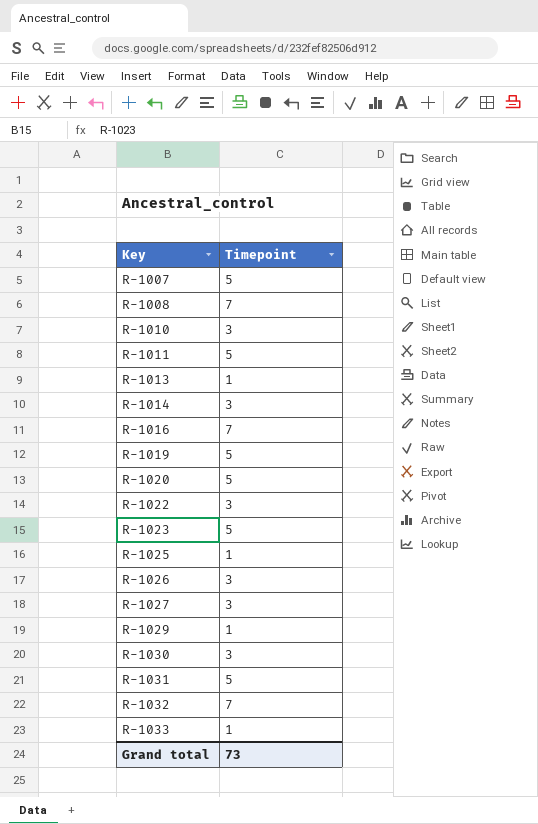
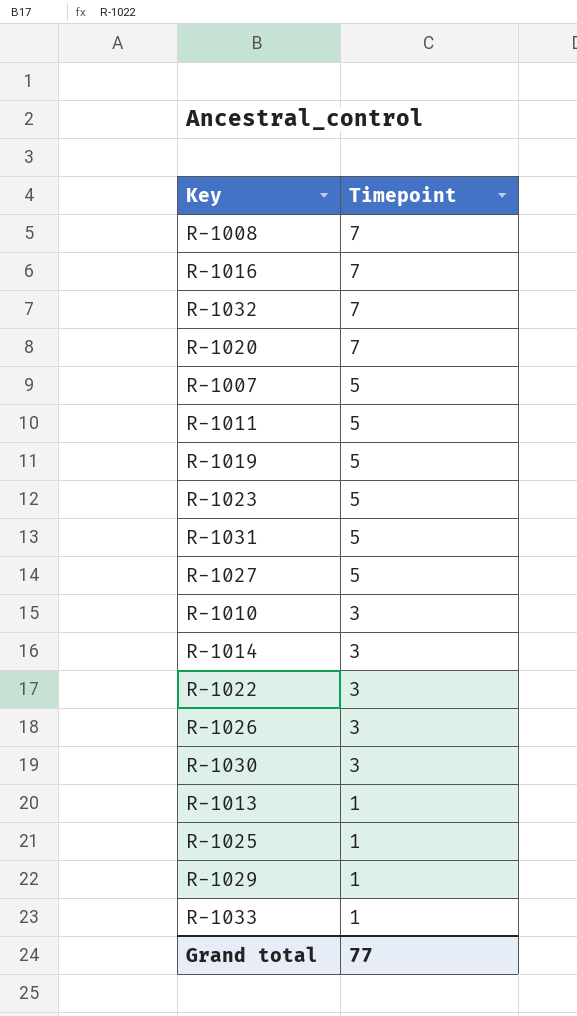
row order: Key ascending -> Timepoint descending
R-1020 | Timepoint: 5 -> 7
R-1027 | Timepoint: 3 -> 5
Grand total | Timepoint: 73 -> 77

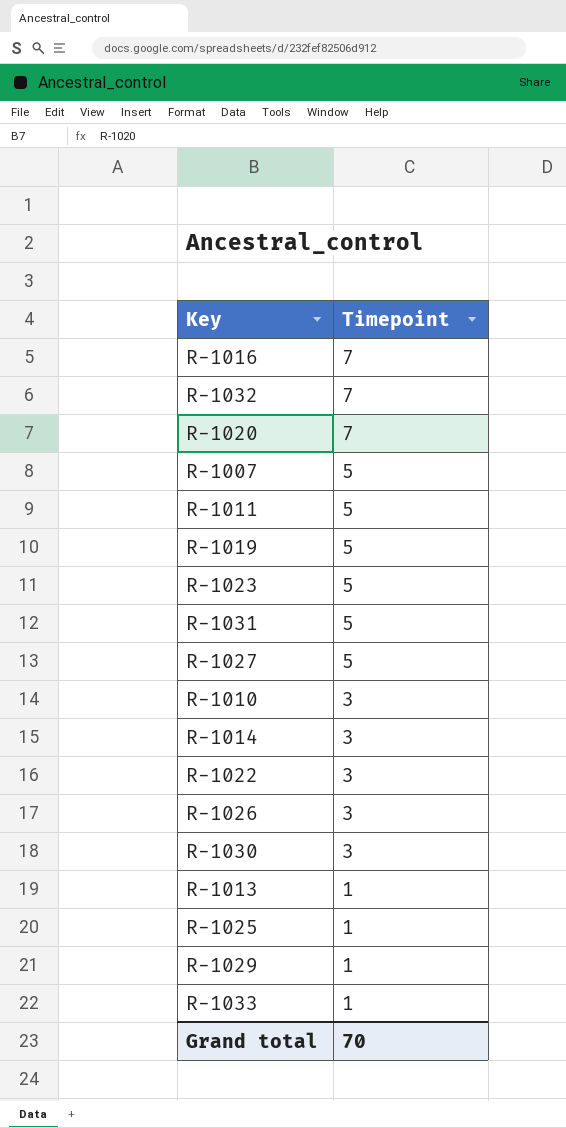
row R-1008: 7 -> none
Grand total | Timepoint: 77 -> 70

